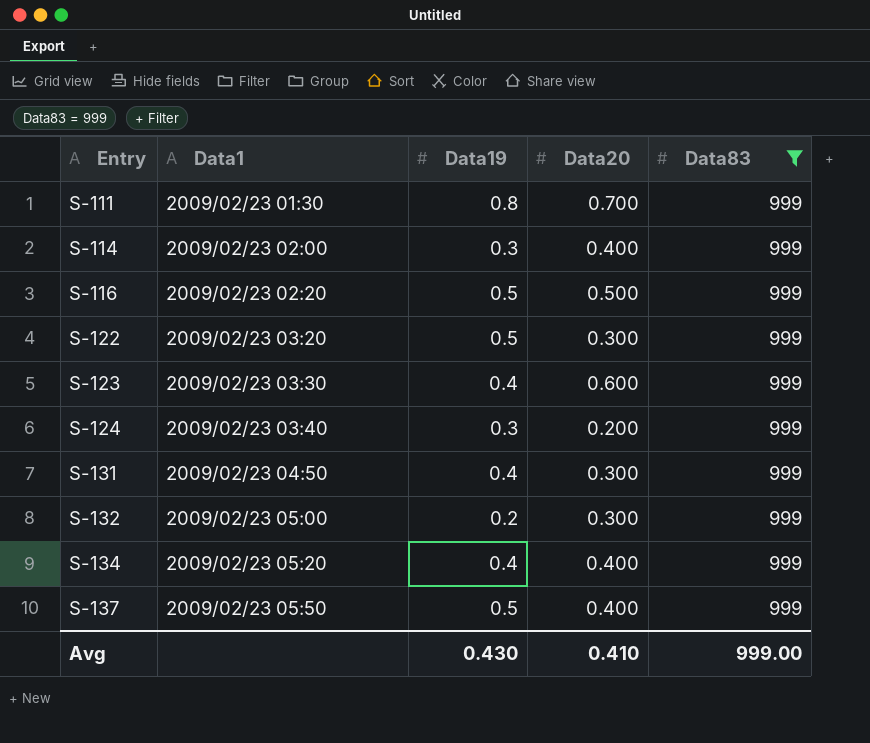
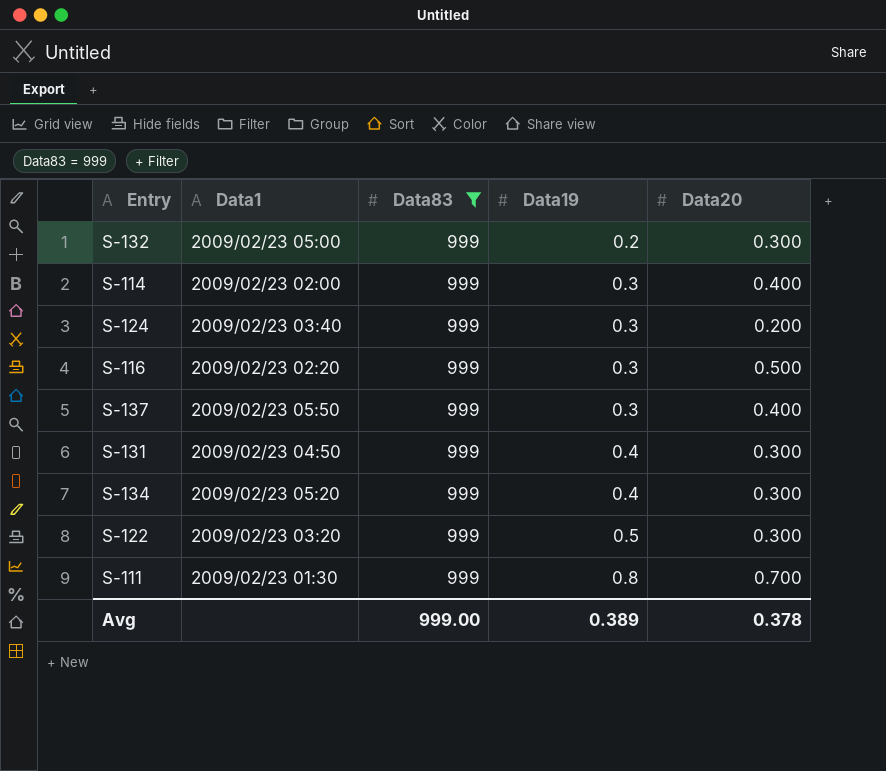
row order: Entry ascending -> Data19 ascending
column Data83 | position: 5 -> 3
row S-123: 2009/02/23 03:30 | 0.4 | 0.600 | 999 -> none
S-116 | Data19: 0.5 -> 0.3
S-137 | Data19: 0.5 -> 0.3
S-134 | Data20: 0.400 -> 0.300
Avg | Data19: 0.430 -> 0.389
Avg | Data20: 0.410 -> 0.378

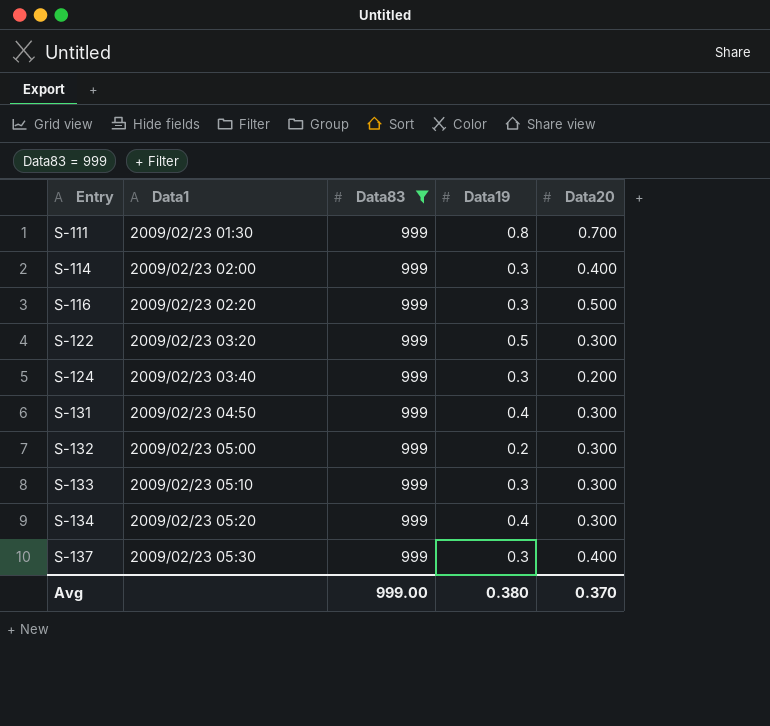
row order: Data19 ascending -> Entry ascending
row S-133: none -> 2009/02/23 05:10 | 999 | 0.3 | 0.300
S-137 | Data1: 2009/02/23 05:50 -> 2009/02/23 05:30
Avg | Data19: 0.389 -> 0.380
Avg | Data20: 0.378 -> 0.370

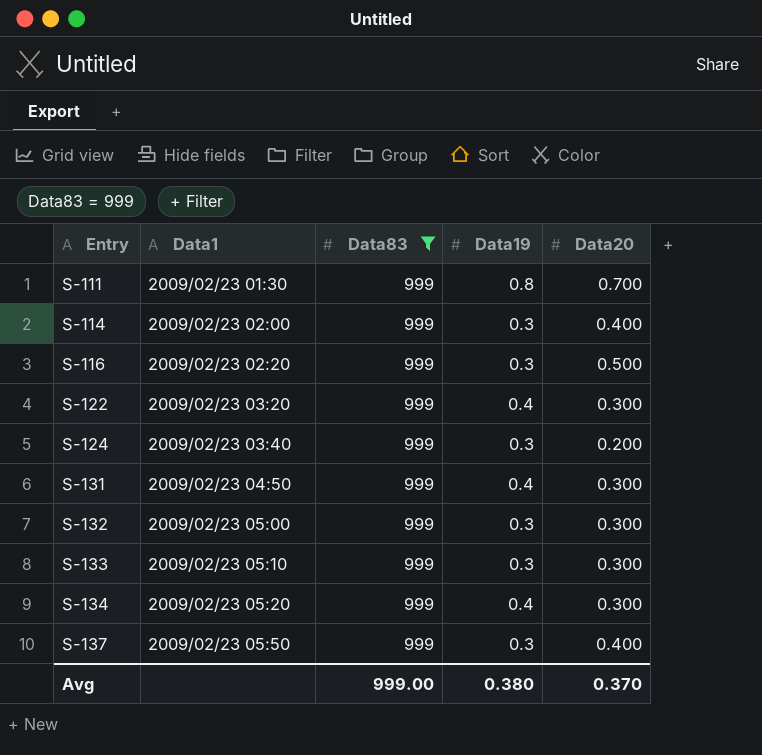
S-122 | Data19: 0.5 -> 0.4
S-132 | Data19: 0.2 -> 0.3
S-137 | Data1: 2009/02/23 05:30 -> 2009/02/23 05:50

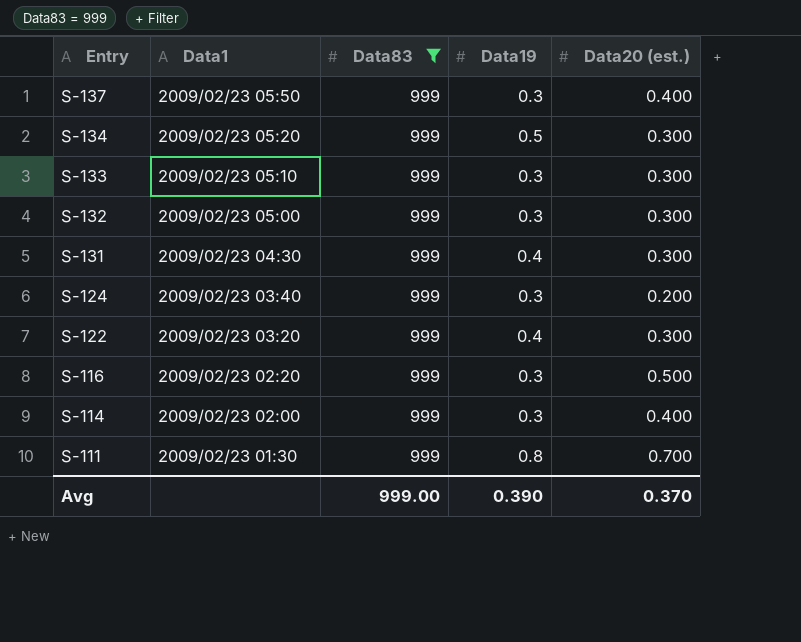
row order: Entry ascending -> Entry descending
column name: Data20 -> Data20 (est.)
S-134 | Data19: 0.4 -> 0.5
S-131 | Data1: 2009/02/23 04:50 -> 2009/02/23 04:30
Avg | Data19: 0.380 -> 0.390

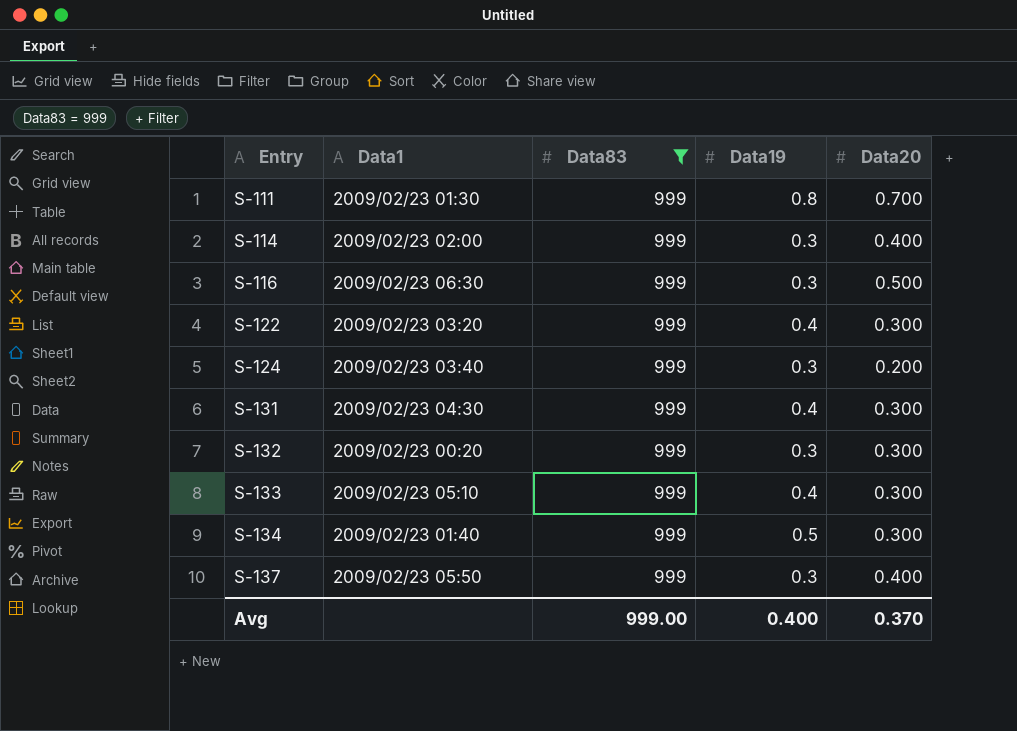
row order: Entry descending -> Entry ascending
column name: Data20 (est.) -> Data20
S-116 | Data1: 2009/02/23 02:20 -> 2009/02/23 06:30
S-132 | Data1: 2009/02/23 05:00 -> 2009/02/23 00:20
S-133 | Data19: 0.3 -> 0.4
S-134 | Data1: 2009/02/23 05:20 -> 2009/02/23 01:40
Avg | Data19: 0.390 -> 0.400

